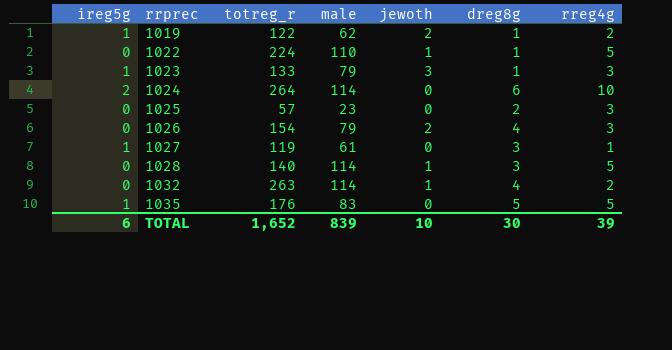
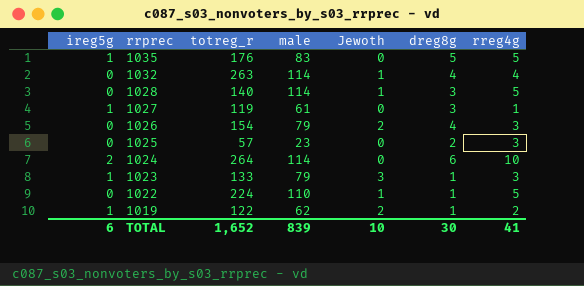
row order: rrprec ascending -> rrprec descending
column name: jewoth -> Jewoth
1032 | rreg4g: 2 -> 4
TOTAL | rreg4g: 39 -> 41

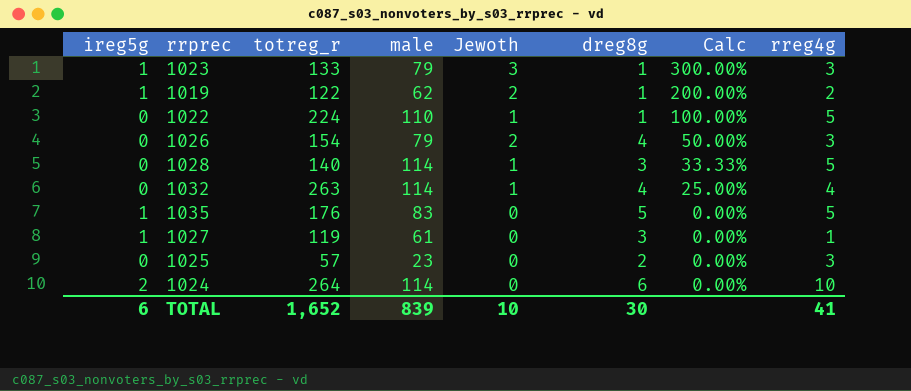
row order: rrprec descending -> Calc descending
column Calc | formula: none -> [Jewoth] / [dreg8g]

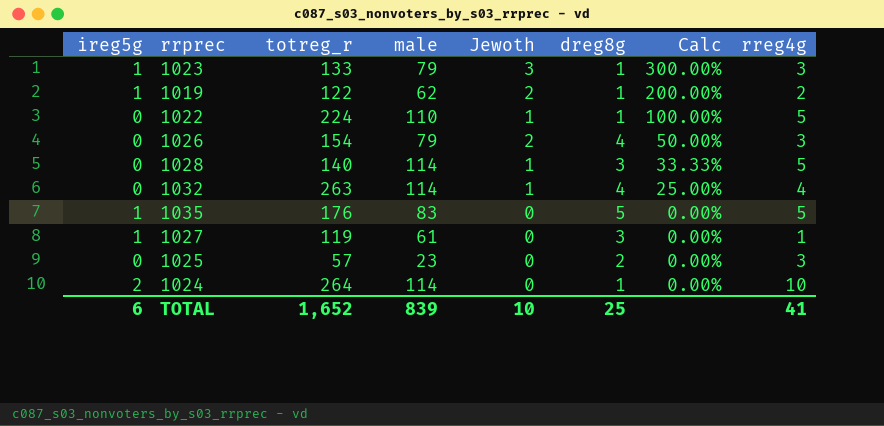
1024 | dreg8g: 6 -> 1
TOTAL | dreg8g: 30 -> 25

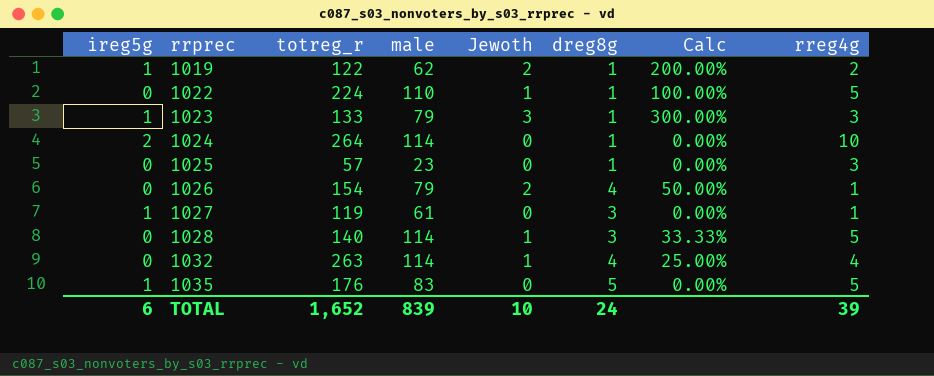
row order: Calc descending -> rrprec ascending
1025 | dreg8g: 2 -> 1
1026 | rreg4g: 3 -> 1
TOTAL | dreg8g: 25 -> 24
TOTAL | rreg4g: 41 -> 39

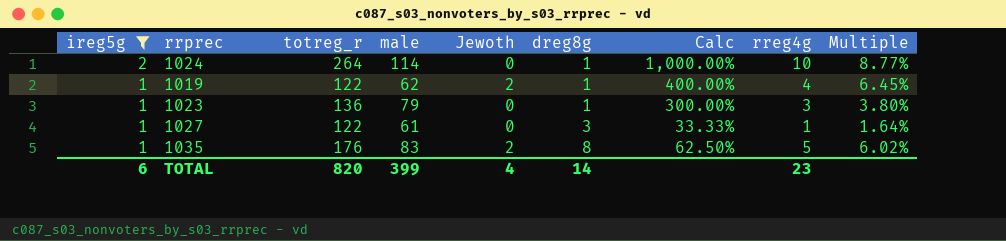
filter: none -> ireg5g != 0
row order: rrprec ascending -> ireg5g descending
column Calc | formula: [Jewoth] / [dreg8g] -> [rreg4g] / [dreg8g]
column Multiple | formula: none -> [rreg4g] / [male]
1019 | rreg4g: 2 -> 4
1023 | totreg_r: 133 -> 136
1023 | Jewoth: 3 -> 0
1027 | totreg_r: 119 -> 122
1035 | Jewoth: 0 -> 2
1035 | dreg8g: 5 -> 8
TOTAL | totreg_r: 1,652 -> 820
TOTAL | male: 839 -> 399
TOTAL | Jewoth: 10 -> 4
TOTAL | dreg8g: 24 -> 14
TOTAL | rreg4g: 39 -> 23

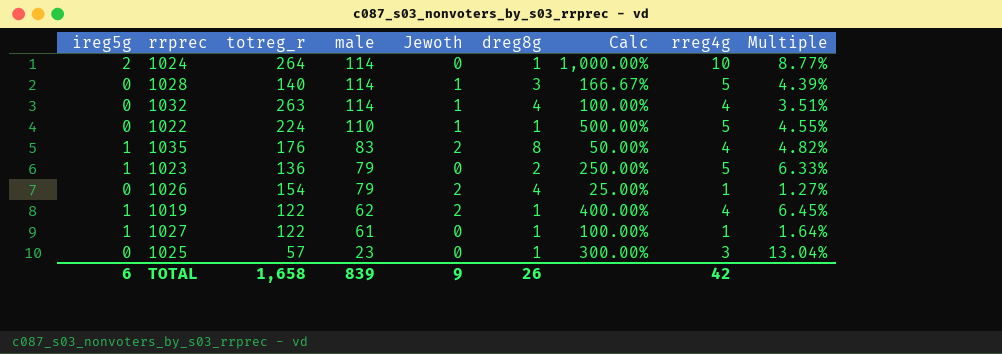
filter: ireg5g != 0 -> none
row order: ireg5g descending -> male descending
1035 | Calc: 62.50% -> 50.00%
1035 | rreg4g: 5 -> 4
1035 | Multiple: 6.02% -> 4.82%
1023 | dreg8g: 1 -> 2
1023 | Calc: 300.00% -> 250.00%
1023 | rreg4g: 3 -> 5
1023 | Multiple: 3.80% -> 6.33%
1027 | dreg8g: 3 -> 1
1027 | Calc: 33.33% -> 100.00%
TOTAL | totreg_r: 820 -> 1,658
TOTAL | male: 399 -> 839
TOTAL | Jewoth: 4 -> 9
TOTAL | dreg8g: 14 -> 26
TOTAL | rreg4g: 23 -> 42

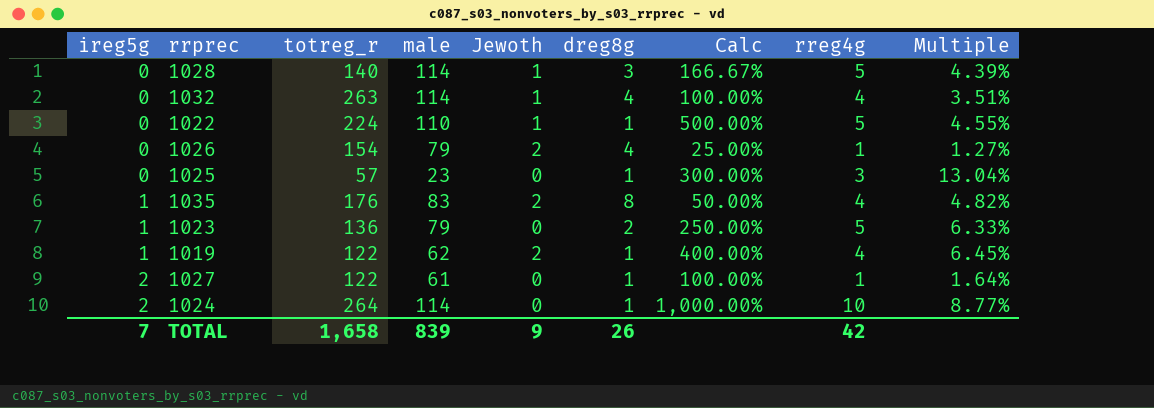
row order: male descending -> ireg5g ascending
1027 | ireg5g: 1 -> 2
TOTAL | ireg5g: 6 -> 7

